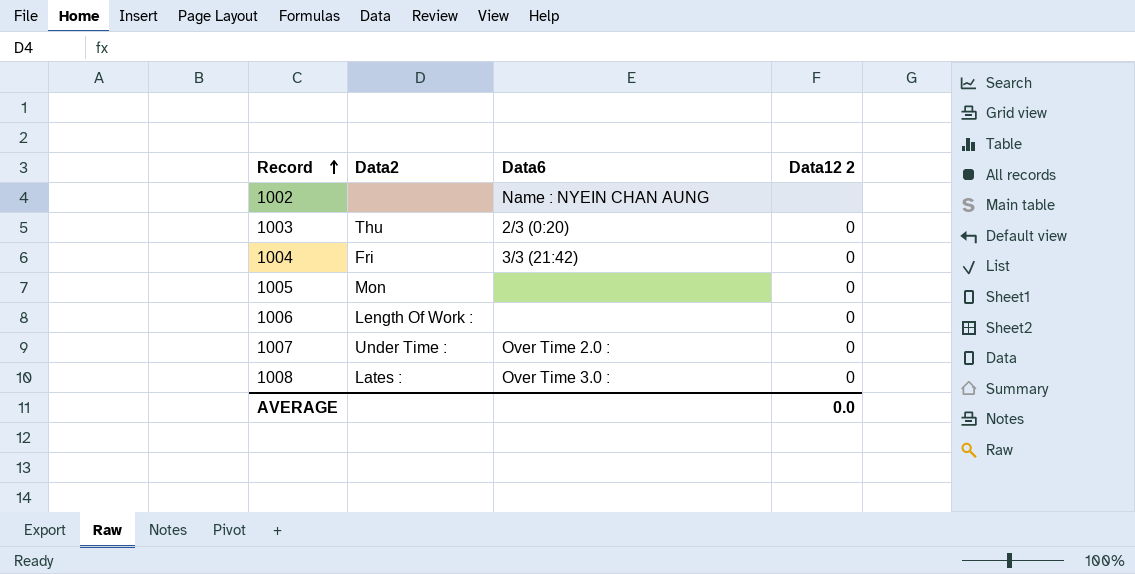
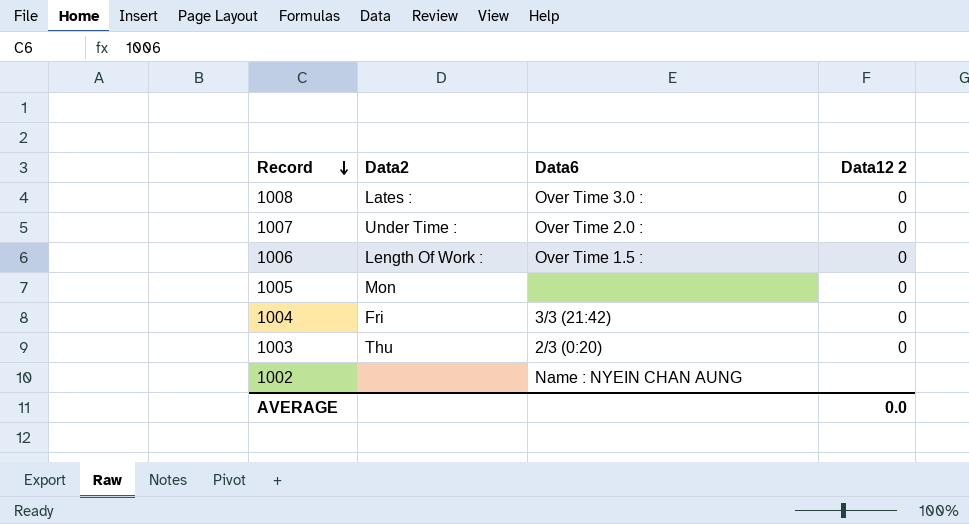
row order: Record ascending -> Record descending
1006 | Data6: none -> Over Time 1.5 :

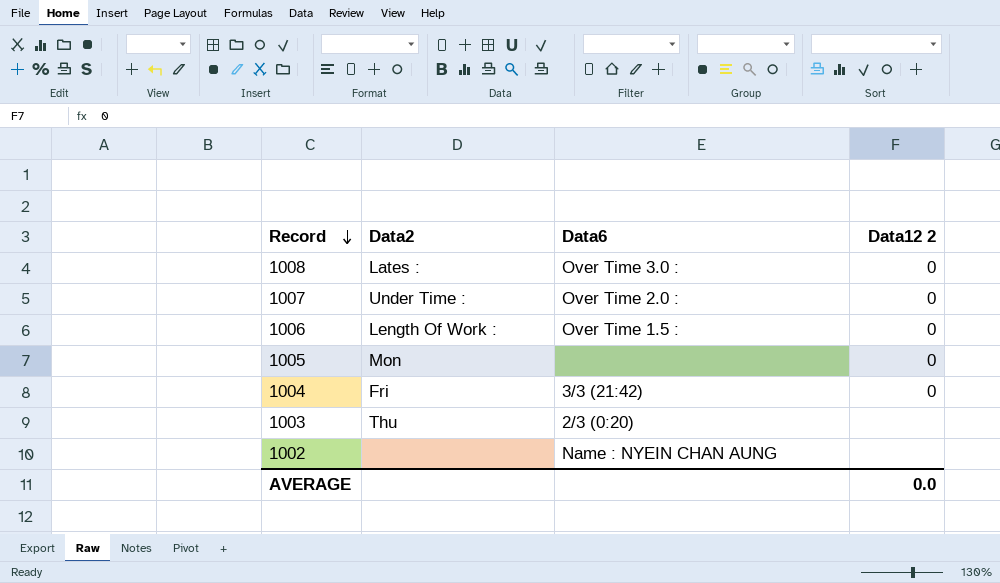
1003 | Data12 2: 0 -> none

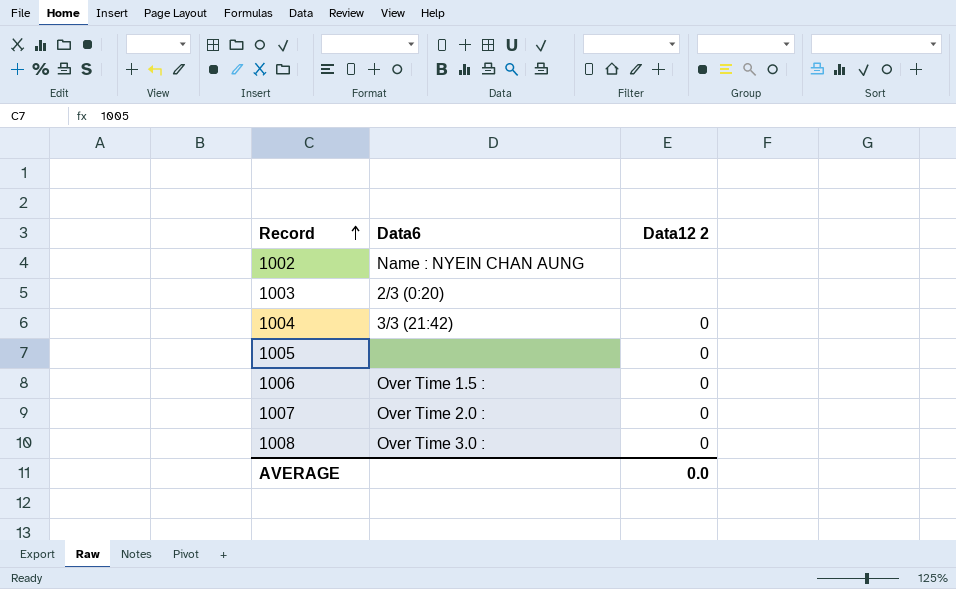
row order: Record descending -> Record ascending
column Data2 | position: 2 -> none

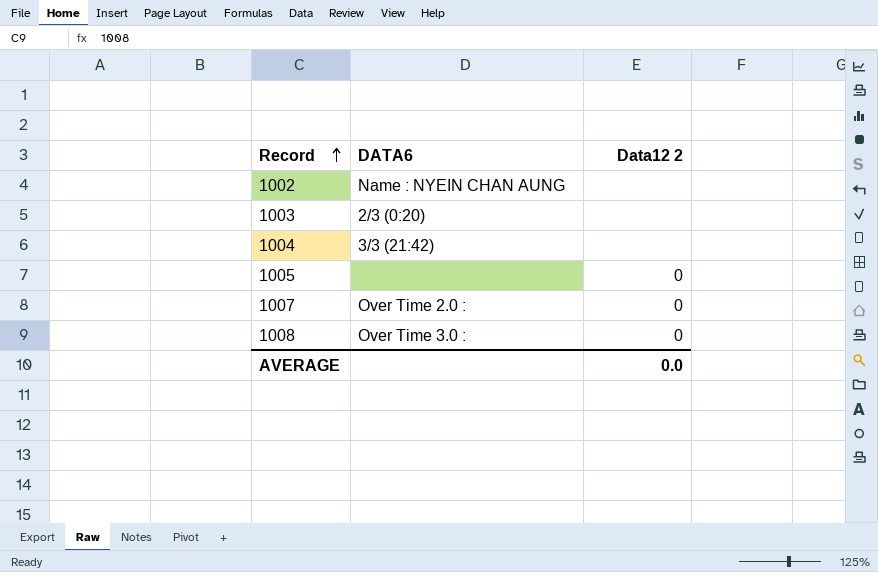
column name: Data6 -> DATA6
row 1006: Over Time 1.5 : | 0 -> none
1004 | Data12 2: 0 -> none

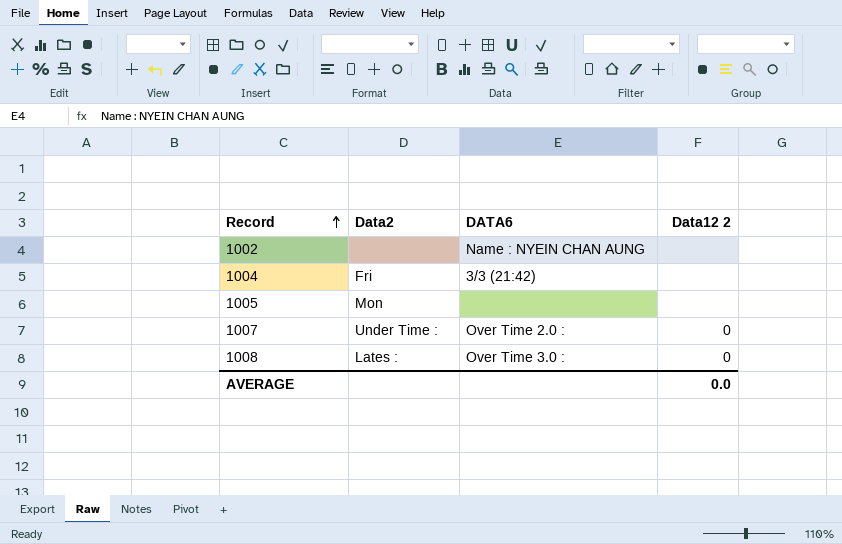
column Data2 | position: none -> 2
row 1003: 2/3 (0:20) | none -> none
1005 | Data12 2: 0 -> none

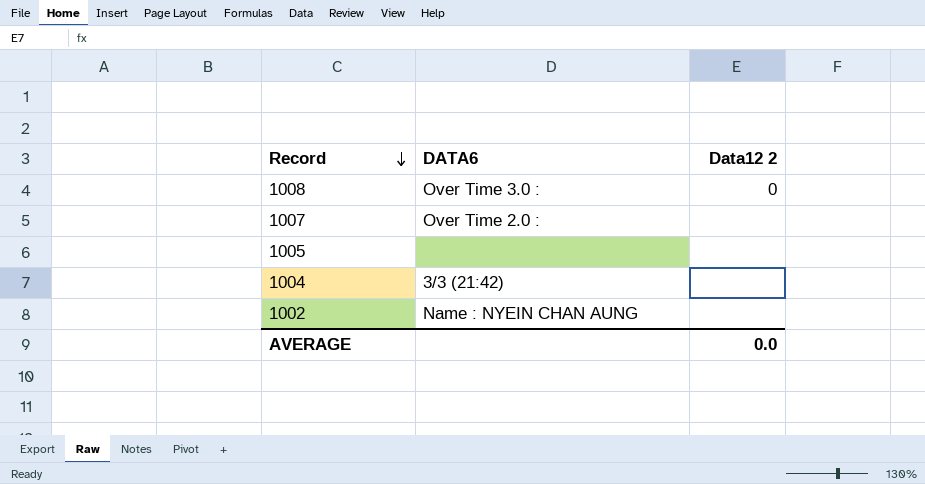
row order: Record ascending -> Record descending
column Data2 | position: 2 -> none
1007 | Data12 2: 0 -> none

